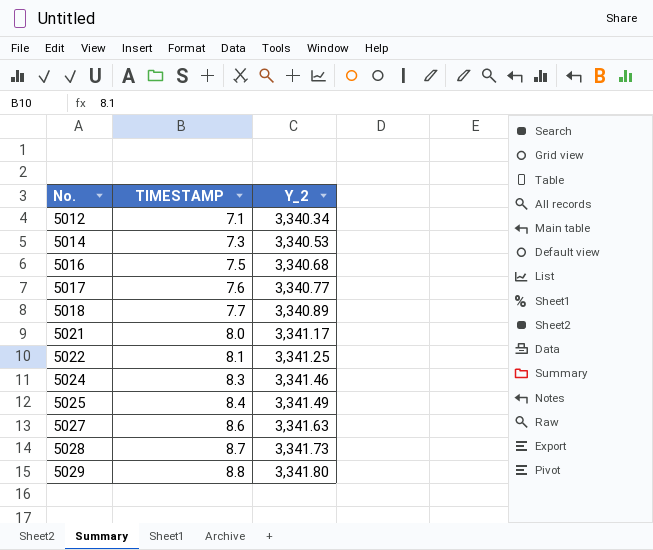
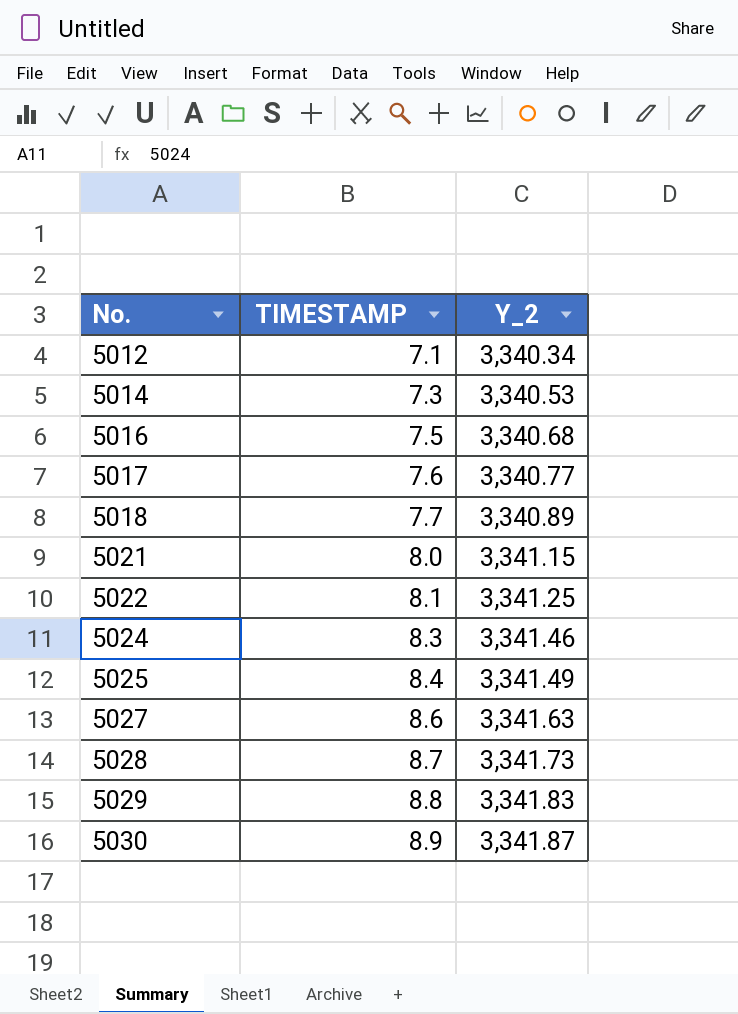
5021 | Y_2: 3,341.17 -> 3,341.15
5029 | Y_2: 3,341.80 -> 3,341.83
row 5030: none -> 8.9 | 3,341.87

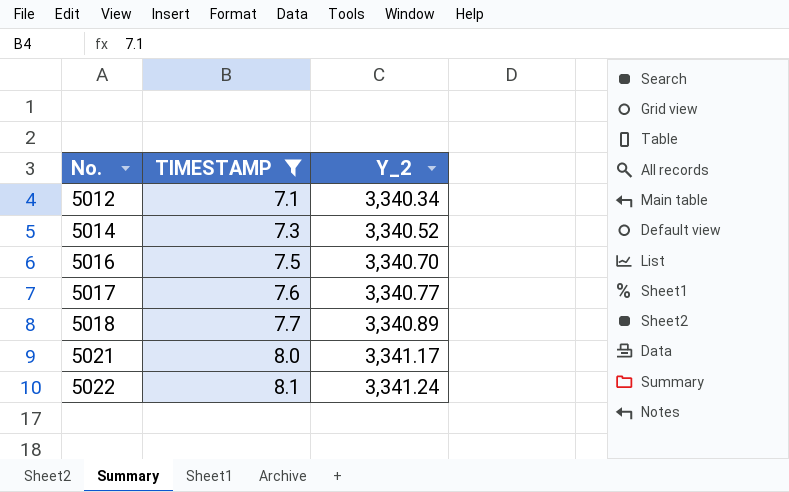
filter: none -> TIMESTAMP <= 8.1
5014 | Y_2: 3,340.53 -> 3,340.52
5016 | Y_2: 3,340.68 -> 3,340.70
5021 | Y_2: 3,341.15 -> 3,341.17
5022 | Y_2: 3,341.25 -> 3,341.24

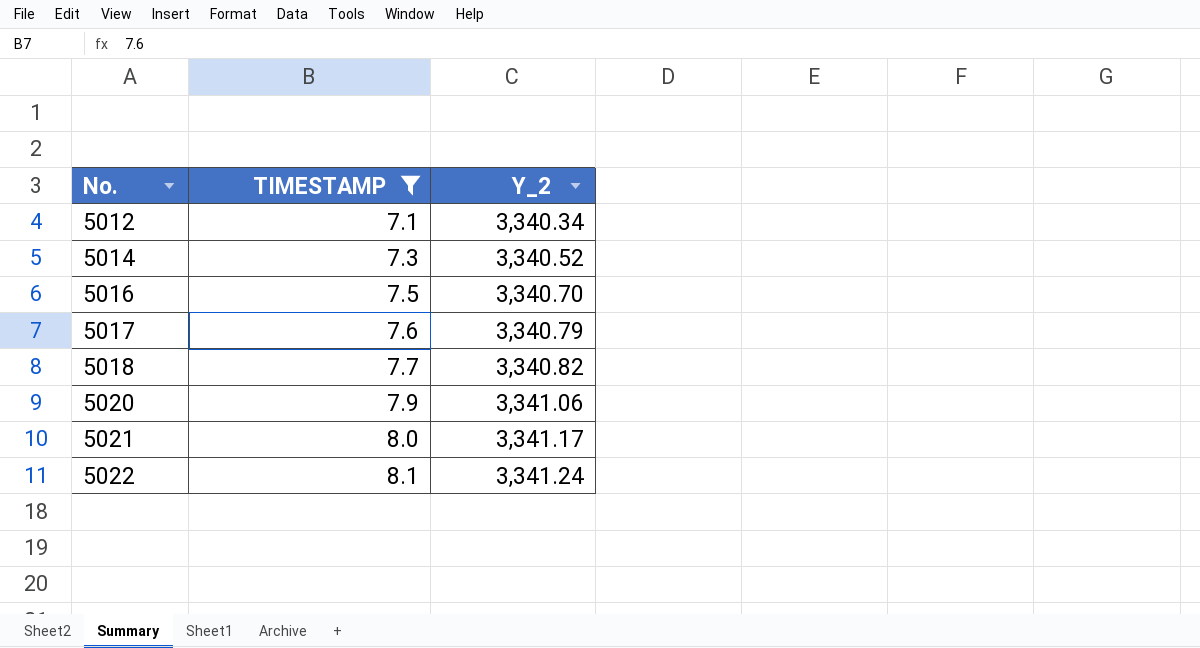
5017 | Y_2: 3,340.77 -> 3,340.79
5018 | Y_2: 3,340.89 -> 3,340.82
row 5020: none -> 7.9 | 3,341.06

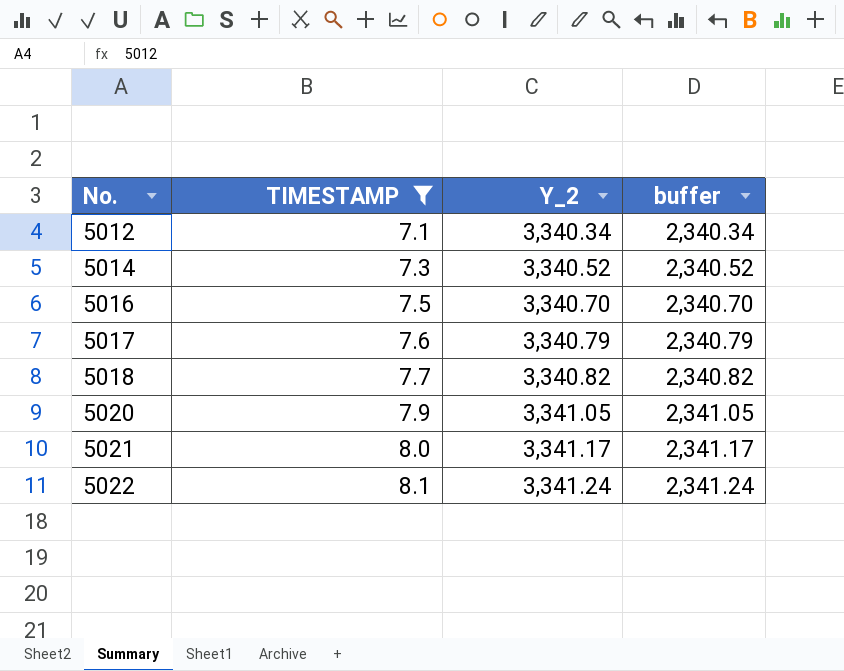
column buffer | formula: none -> [Y_2] - 1000
5020 | Y_2: 3,341.06 -> 3,341.05

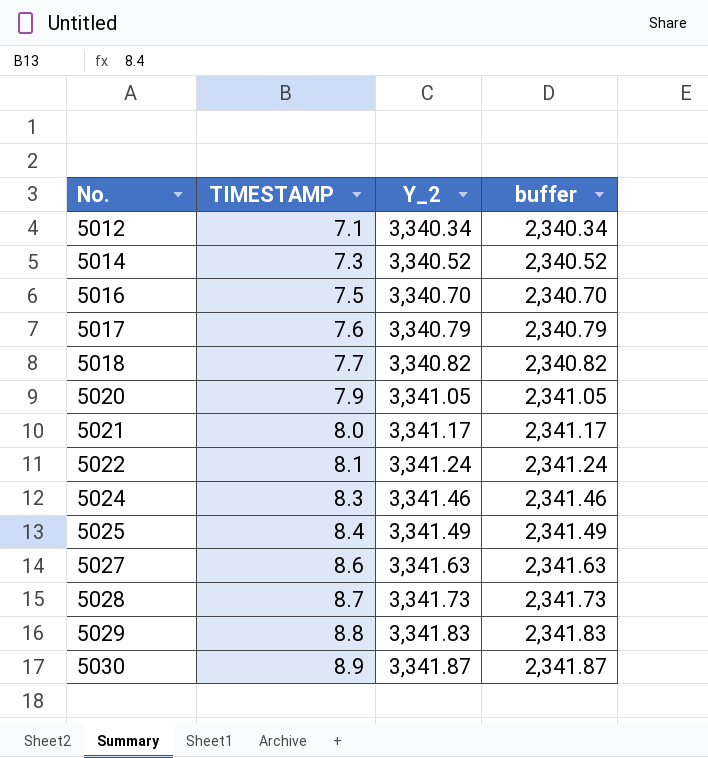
filter: TIMESTAMP <= 8.1 -> none

